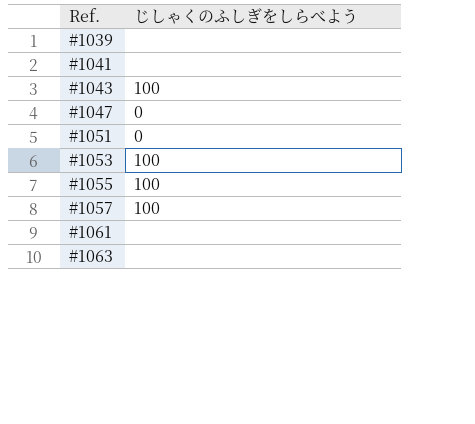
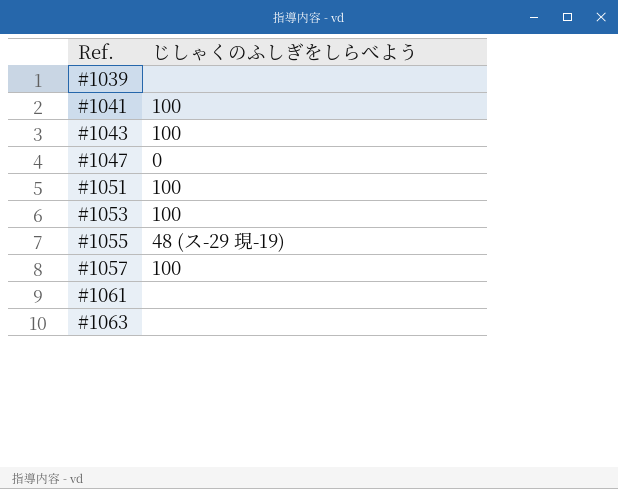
#1041 | じしゃくのふしぎをしらべよう: none -> 100
#1051 | じしゃくのふしぎをしらべよう: 0 -> 100
#1055 | じしゃくのふしぎをしらべよう: 100 -> 48 (ス-29 現-19)

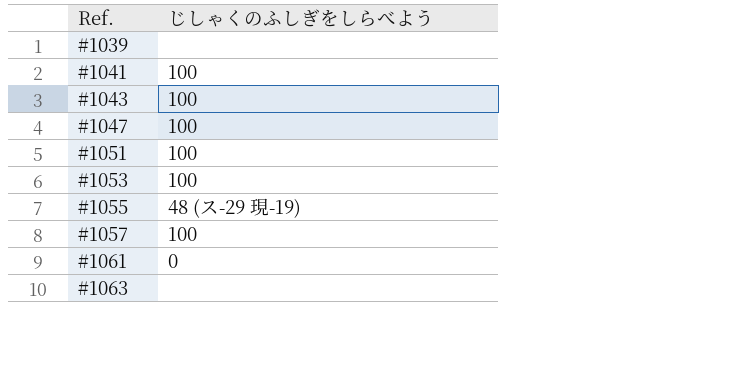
#1047 | じしゃくのふしぎをしらべよう: 0 -> 100
#1061 | じしゃくのふしぎをしらべよう: none -> 0

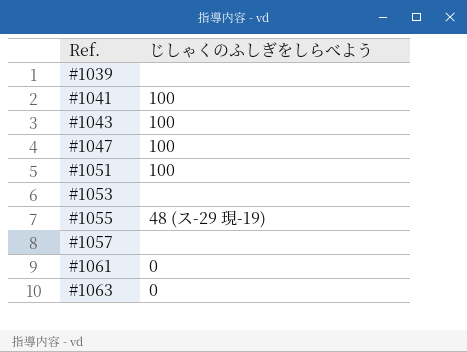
#1053 | じしゃくのふしぎをしらべよう: 100 -> none
#1057 | じしゃくのふしぎをしらべよう: 100 -> none
#1063 | じしゃくのふしぎをしらべよう: none -> 0

